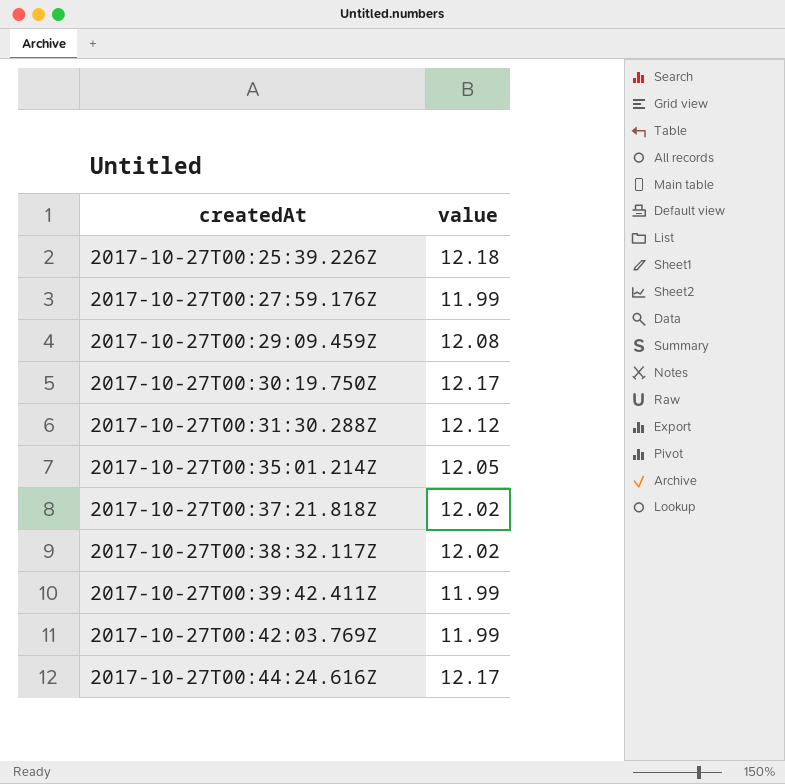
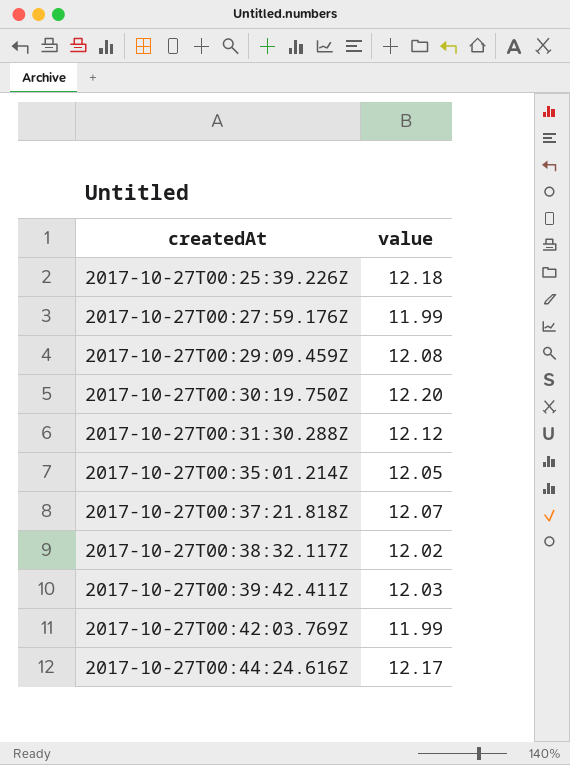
2017-10-27T00:30:19.750Z | value: 12.17 -> 12.20
2017-10-27T00:37:21.818Z | value: 12.02 -> 12.07
2017-10-27T00:39:42.411Z | value: 11.99 -> 12.03

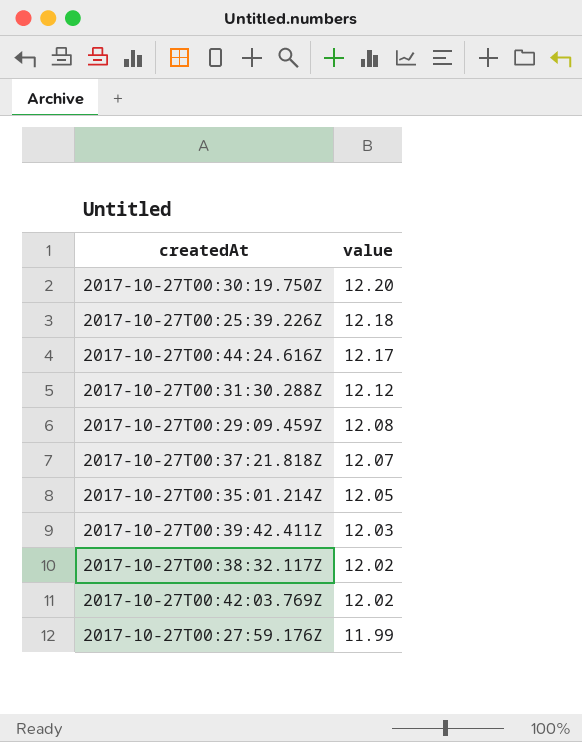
row order: createdAt ascending -> value descending
2017-10-27T00:42:03.769Z | value: 11.99 -> 12.02

